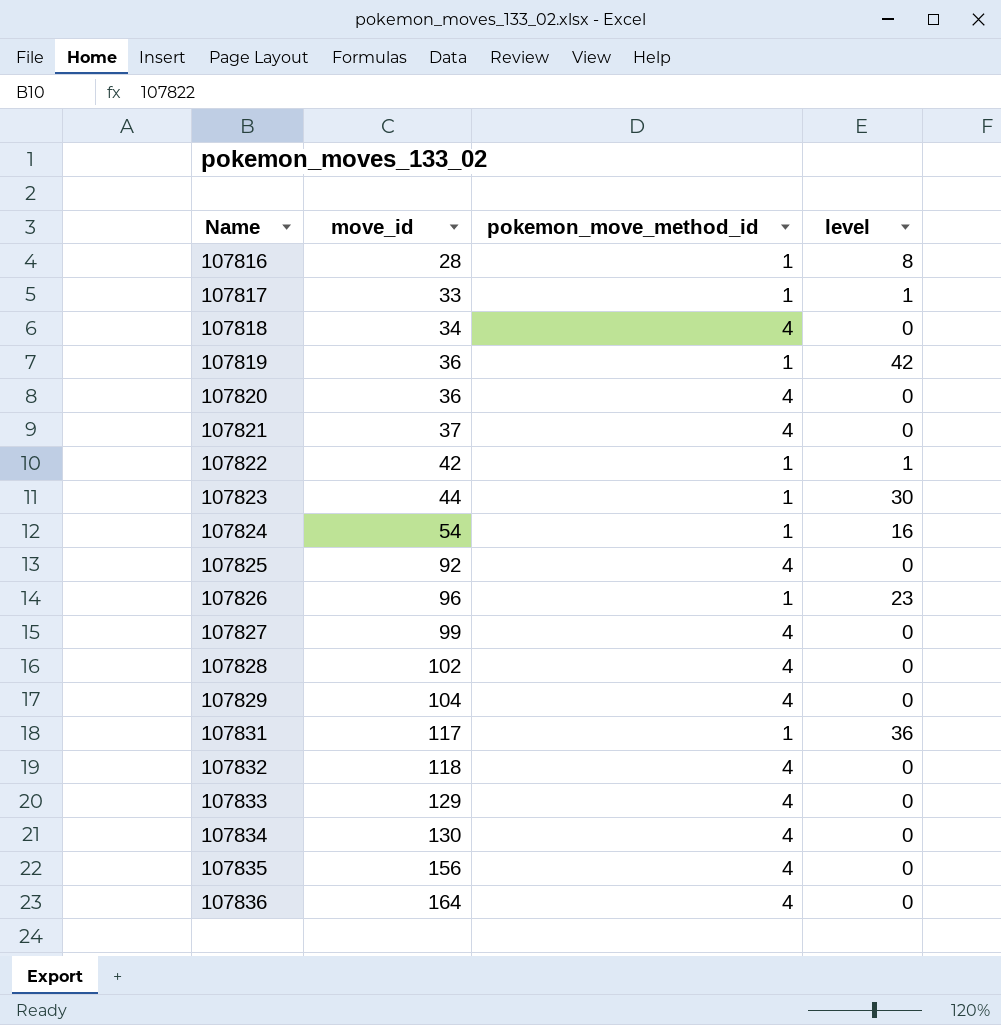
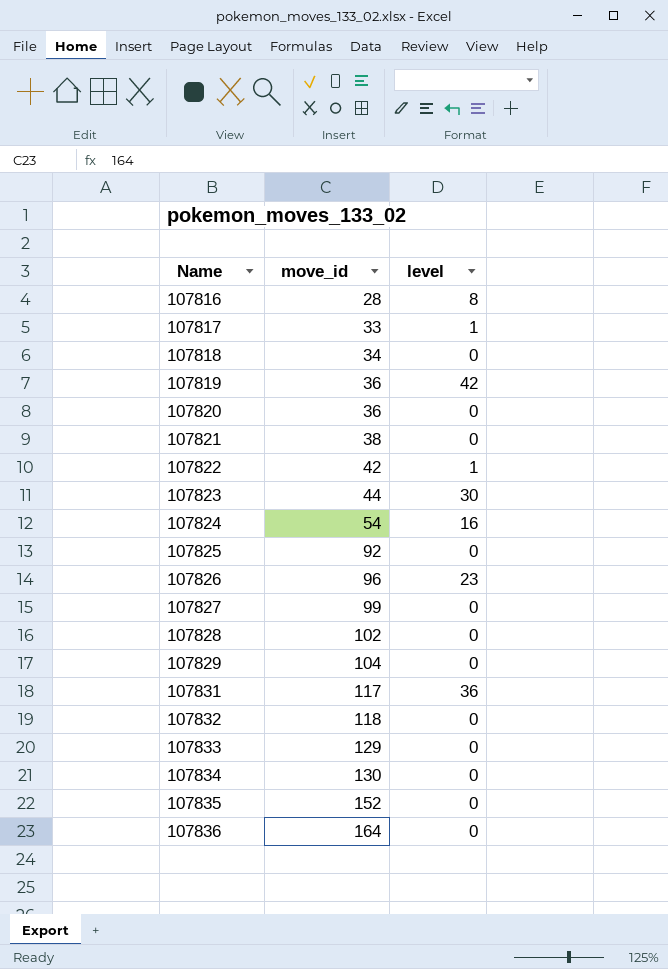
column pokemon_move_method_id | position: 3 -> none
107821 | move_id: 37 -> 38
107835 | move_id: 156 -> 152

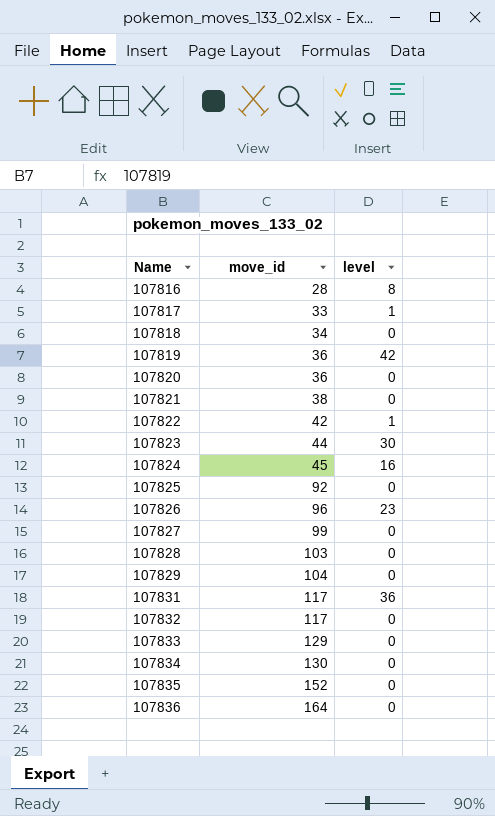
107824 | move_id: 54 -> 45
107828 | move_id: 102 -> 103
107832 | move_id: 118 -> 117

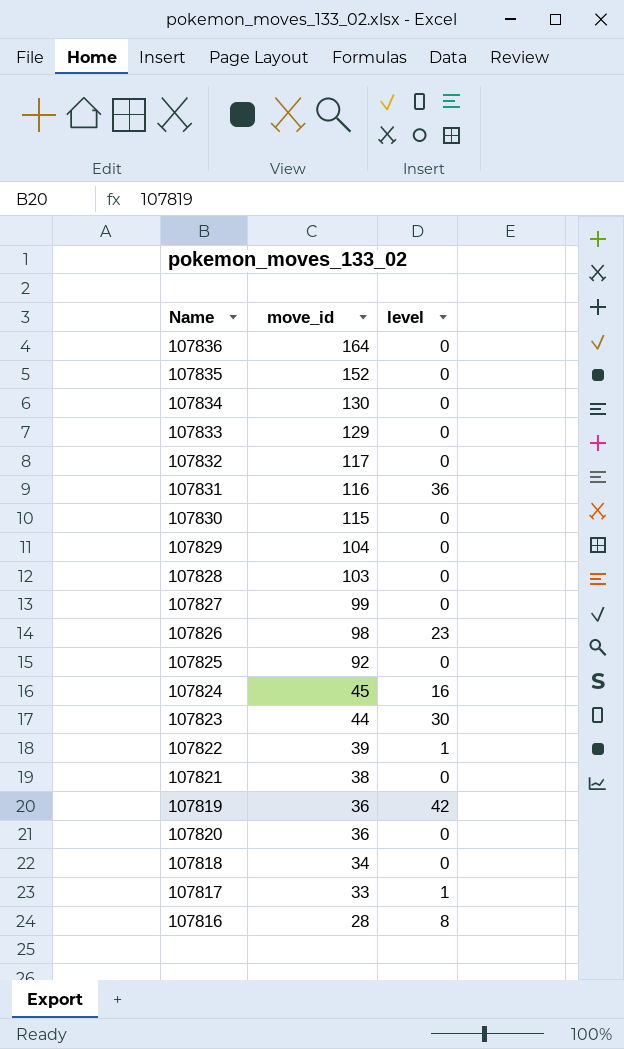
row order: Name ascending -> move_id descending
107831 | move_id: 117 -> 116
row 107830: none -> 115 | 0
107826 | move_id: 96 -> 98
107822 | move_id: 42 -> 39

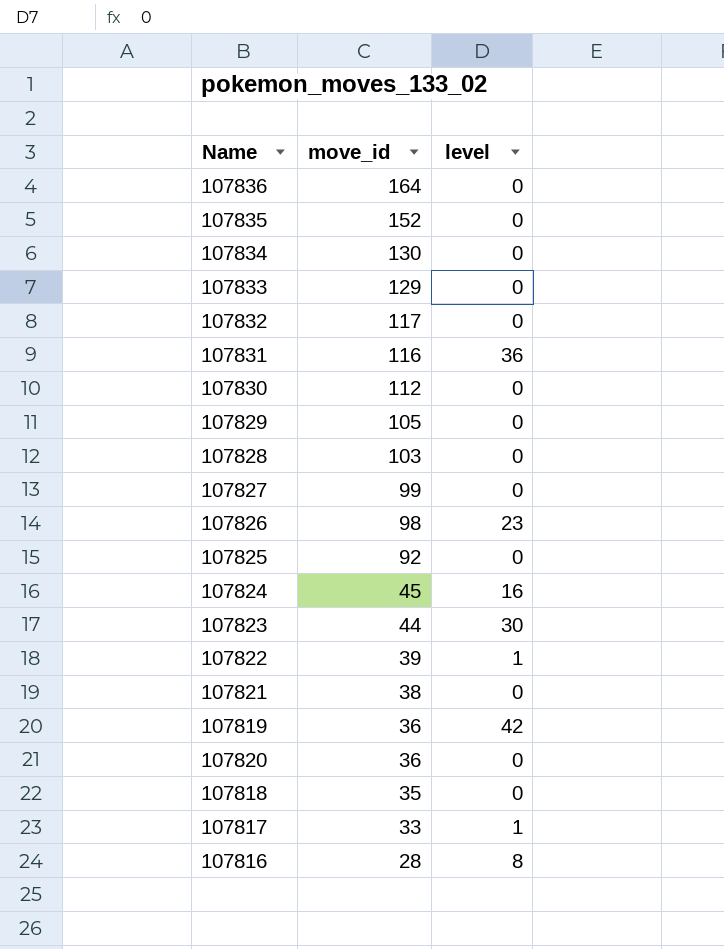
107830 | move_id: 115 -> 112
107829 | move_id: 104 -> 105
107818 | move_id: 34 -> 35

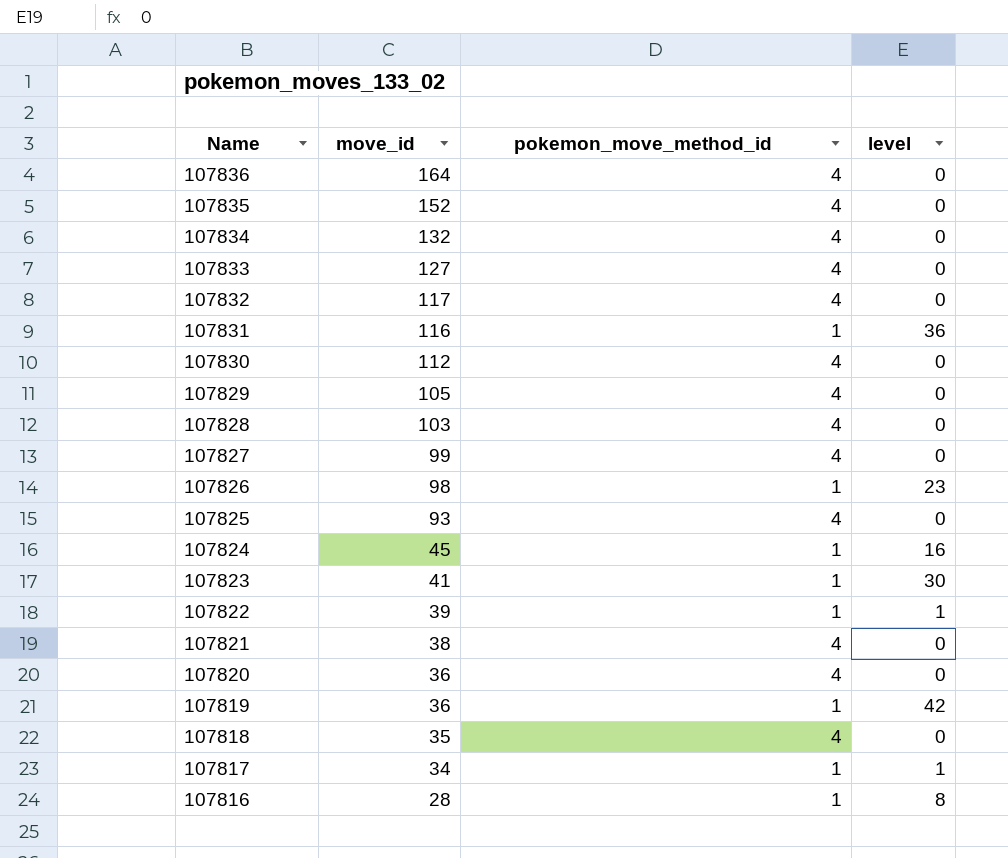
row order: move_id descending -> Name descending
column pokemon_move_method_id | position: none -> 3
107834 | move_id: 130 -> 132
107833 | move_id: 129 -> 127
107825 | move_id: 92 -> 93
107823 | move_id: 44 -> 41
107817 | move_id: 33 -> 34

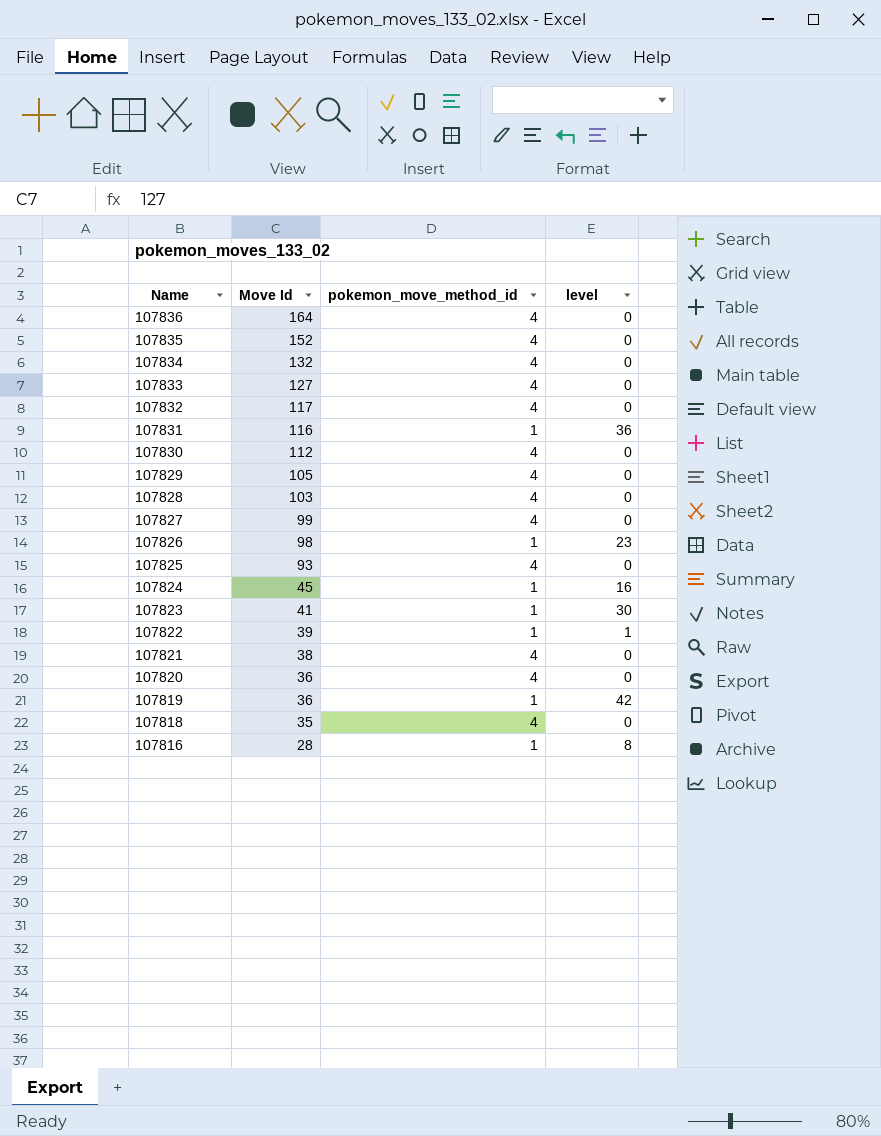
column name: move_id -> Move Id
row 107817: 34 | 1 | 1 -> none

